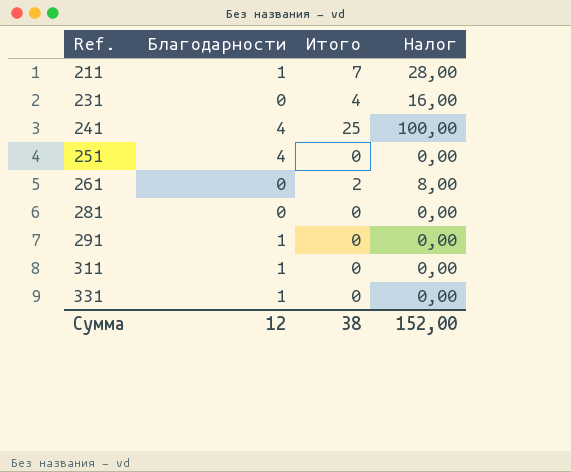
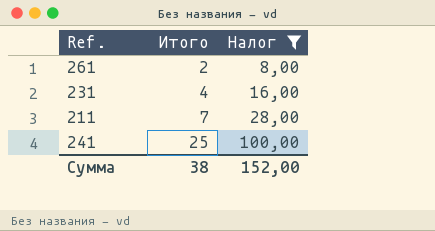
filter: none -> Налог != 0,00
row order: Ref. ascending -> Итого ascending
column Благодарности | position: 2 -> none

